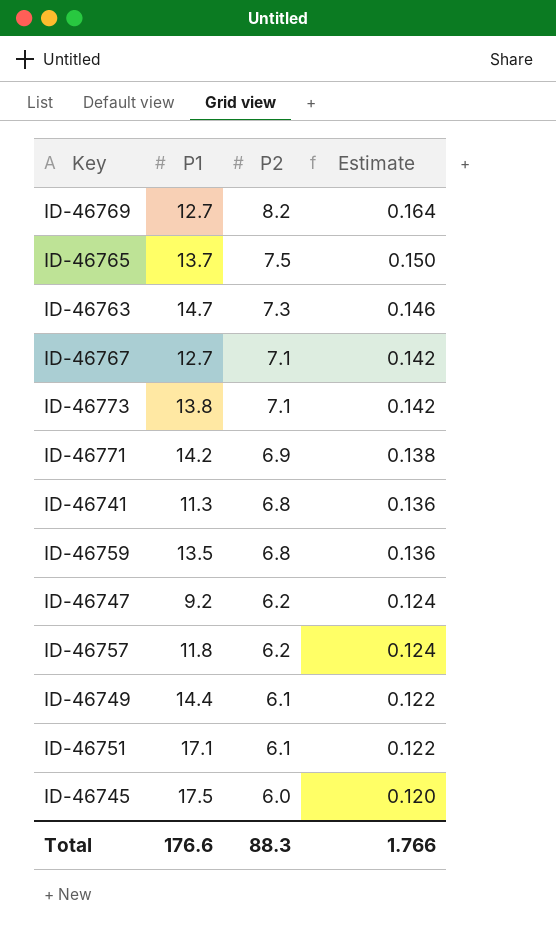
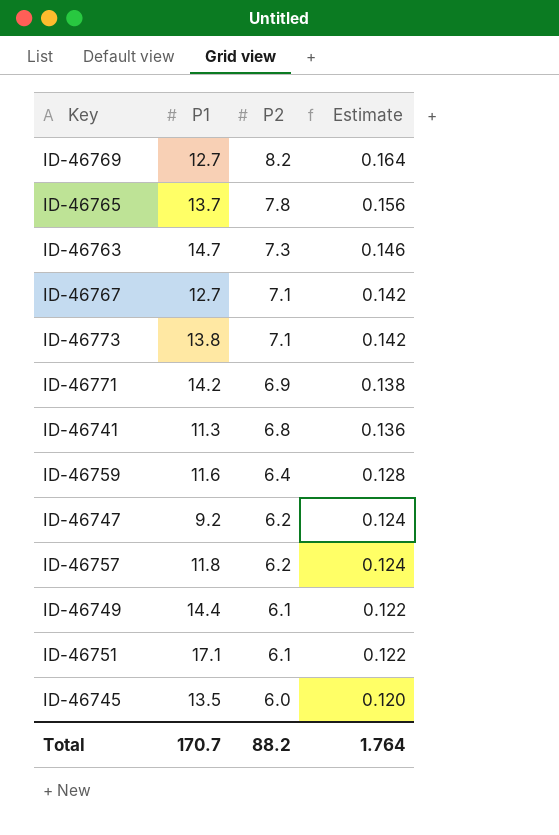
ID-46765 | P2: 7.5 -> 7.8
ID-46765 | Estimate: 0.150 -> 0.156
ID-46759 | P1: 13.5 -> 11.6
ID-46759 | P2: 6.8 -> 6.4
ID-46759 | Estimate: 0.136 -> 0.128
ID-46745 | P1: 17.5 -> 13.5
Total | P1: 176.6 -> 170.7
Total | P2: 88.3 -> 88.2
Total | Estimate: 1.766 -> 1.764

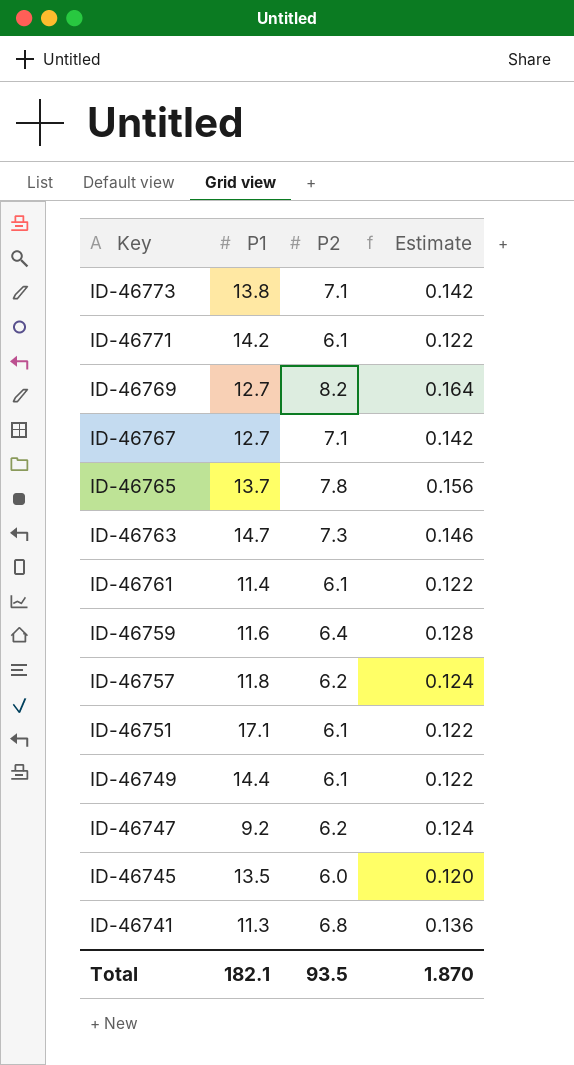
row order: P2 descending -> Key descending
ID-46771 | P2: 6.9 -> 6.1
ID-46771 | Estimate: 0.138 -> 0.122
row ID-46761: none -> 11.4 | 6.1 | 0.122
Total | P1: 170.7 -> 182.1
Total | P2: 88.2 -> 93.5
Total | Estimate: 1.764 -> 1.870

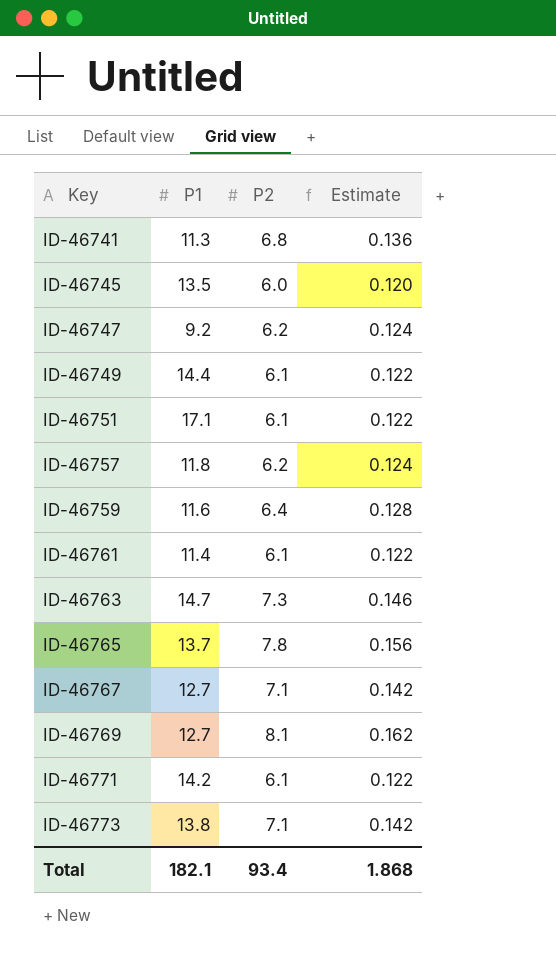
row order: Key descending -> Key ascending
ID-46769 | P2: 8.2 -> 8.1
ID-46769 | Estimate: 0.164 -> 0.162
Total | P2: 93.5 -> 93.4
Total | Estimate: 1.870 -> 1.868

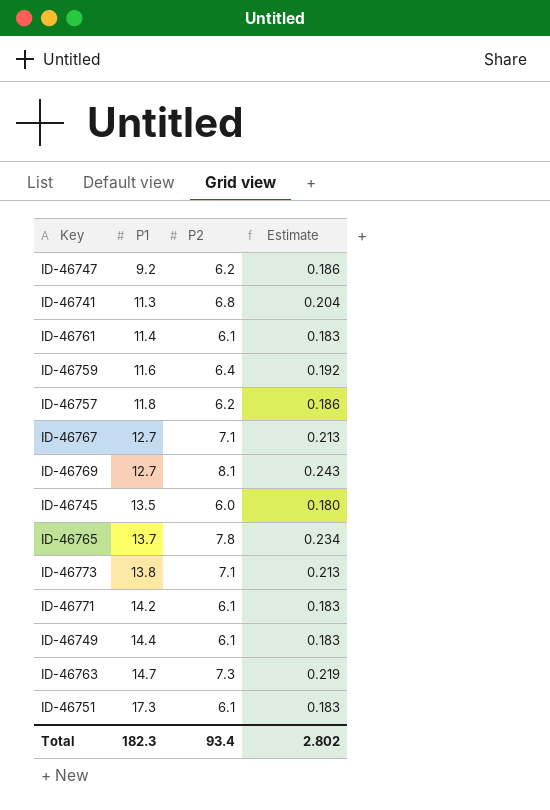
row order: Key ascending -> P1 ascending
column Estimate | formula: [P2] * 0.02 -> [P2] * 0.03
ID-46751 | P1: 17.1 -> 17.3
Total | P1: 182.1 -> 182.3
Total | Estimate: 1.868 -> 2.802

